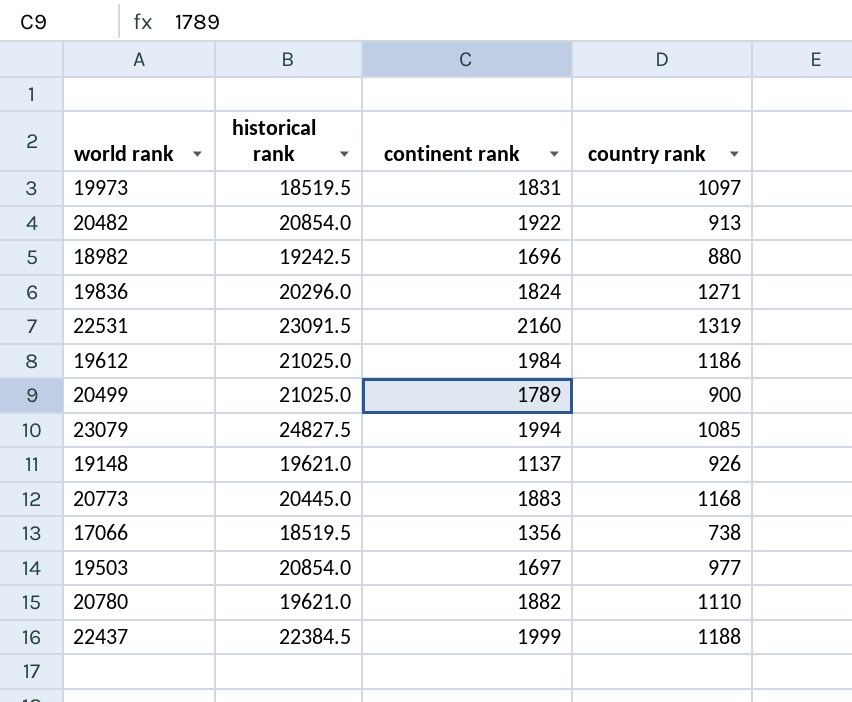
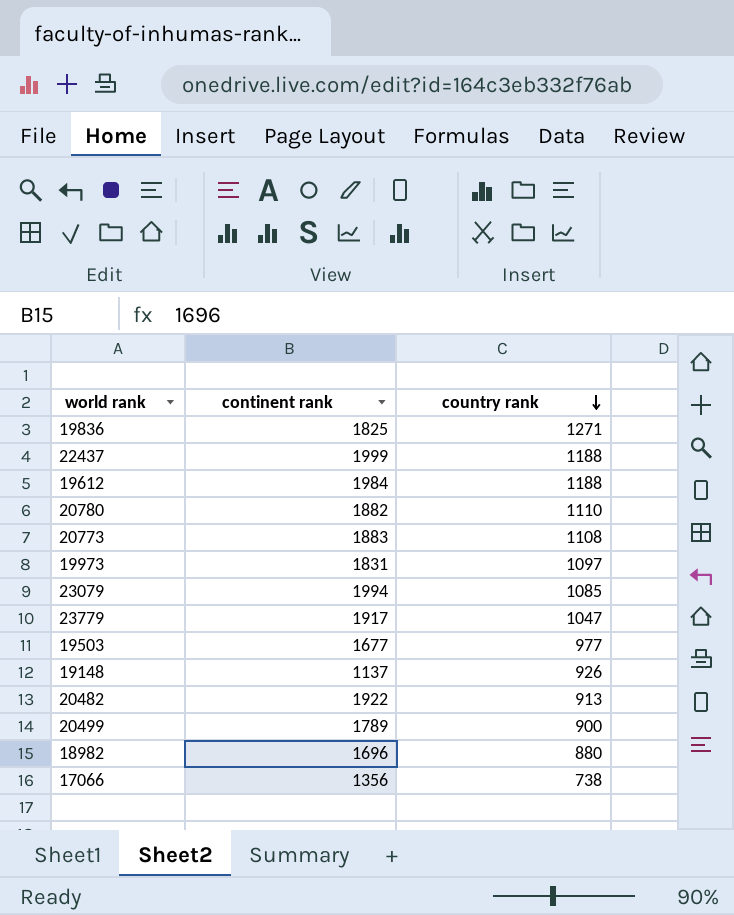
row order: none -> country rank descending
column historical rank | position: 2 -> none
row 22531: 23091.5 | 2160 | 1319 -> none
19836 | continent rank: 1824 -> 1825
19612 | country rank: 1186 -> 1188
20773 | country rank: 1168 -> 1108
row 23779: none -> 1917 | 1047
19503 | continent rank: 1697 -> 1677

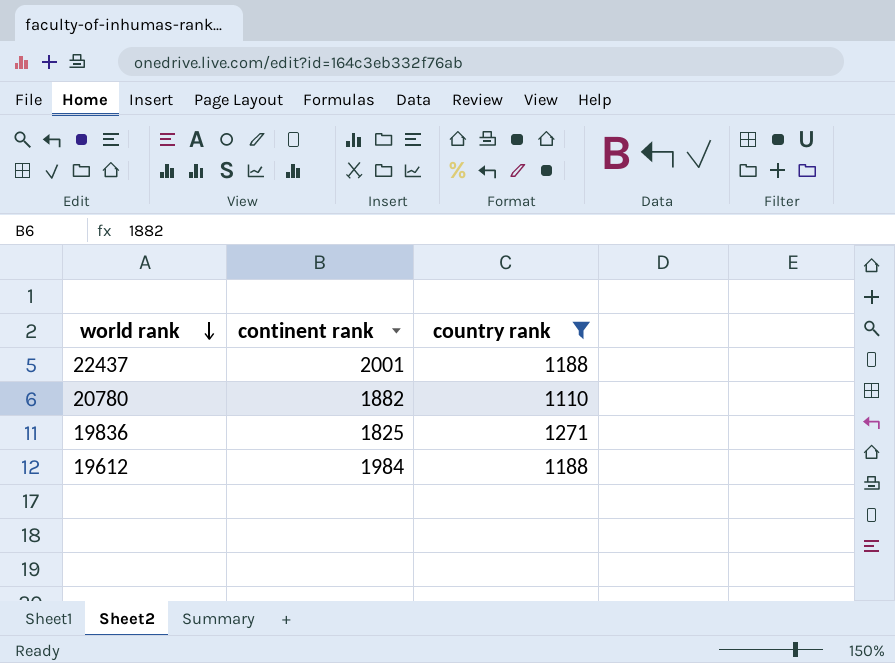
filter: none -> country rank >= 1110
row order: country rank descending -> world rank descending
22437 | continent rank: 1999 -> 2001

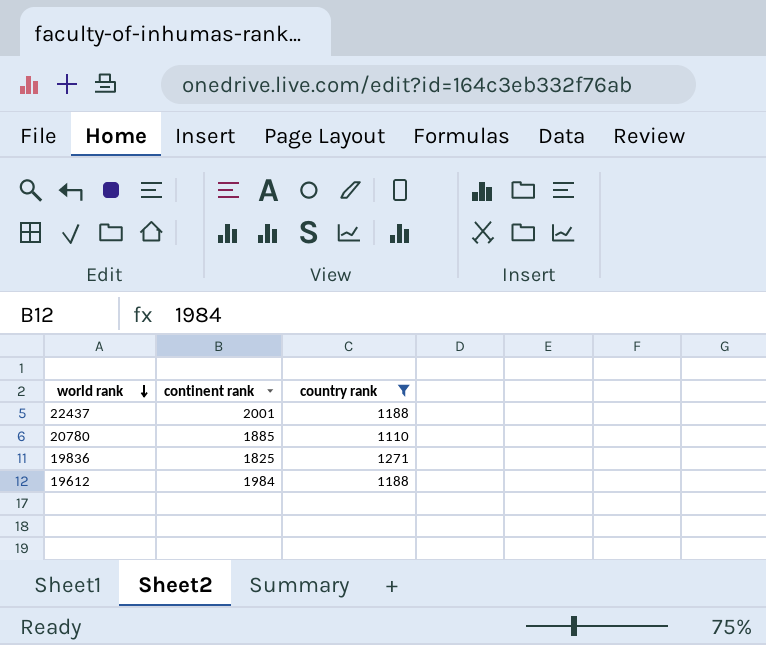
20780 | continent rank: 1882 -> 1885

